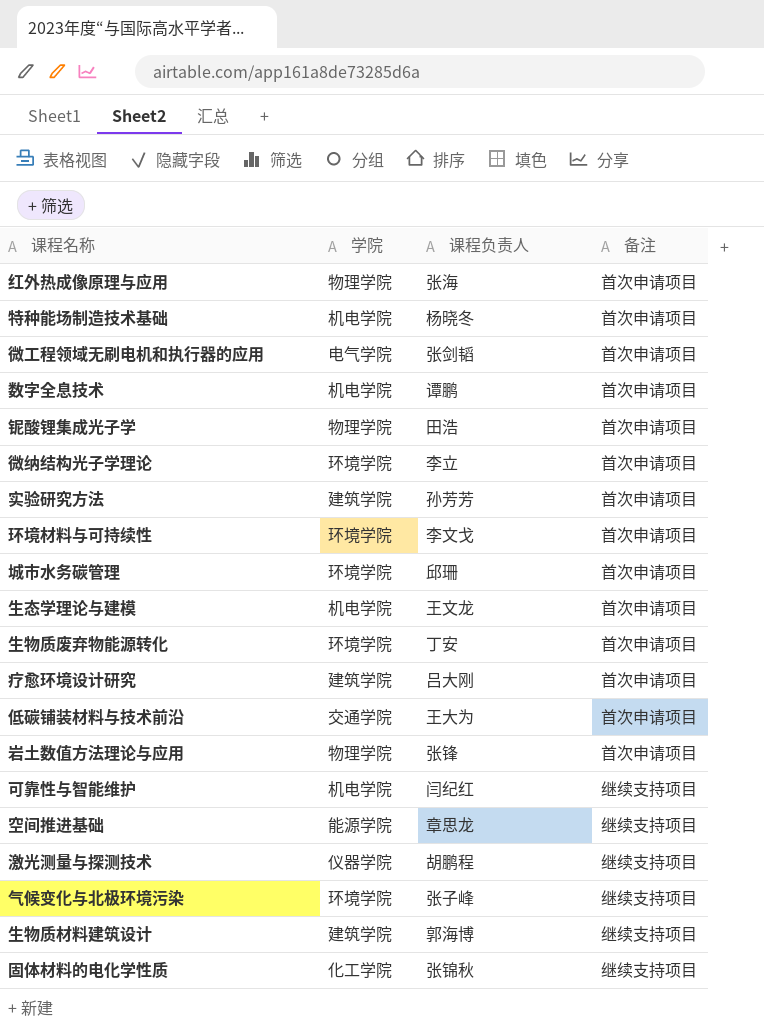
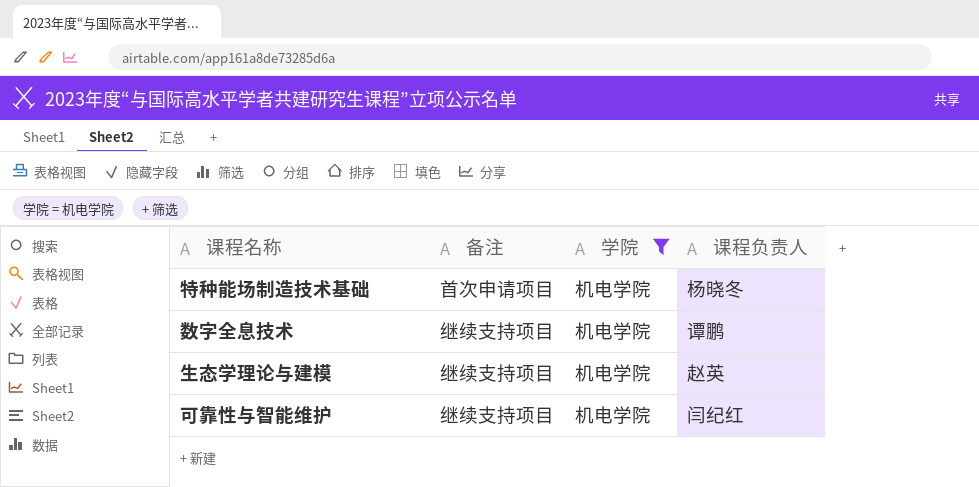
filter: none -> 学院 = 机电学院
column 备注 | position: 4 -> 2
数字全息技术 | 备注: 首次申请项目 -> 继续支持项目
生态学理论与建模 | 备注: 首次申请项目 -> 继续支持项目
生态学理论与建模 | 课程负责人: 王文龙 -> 赵英

